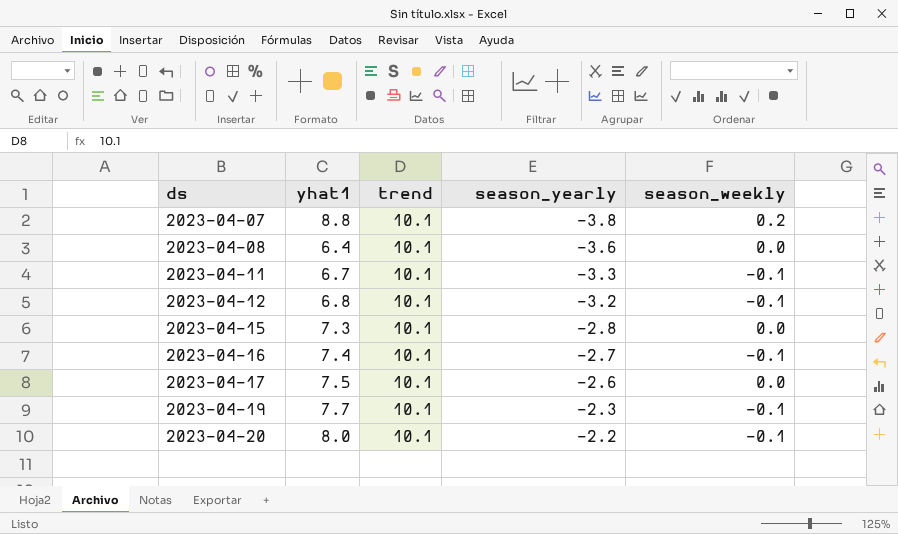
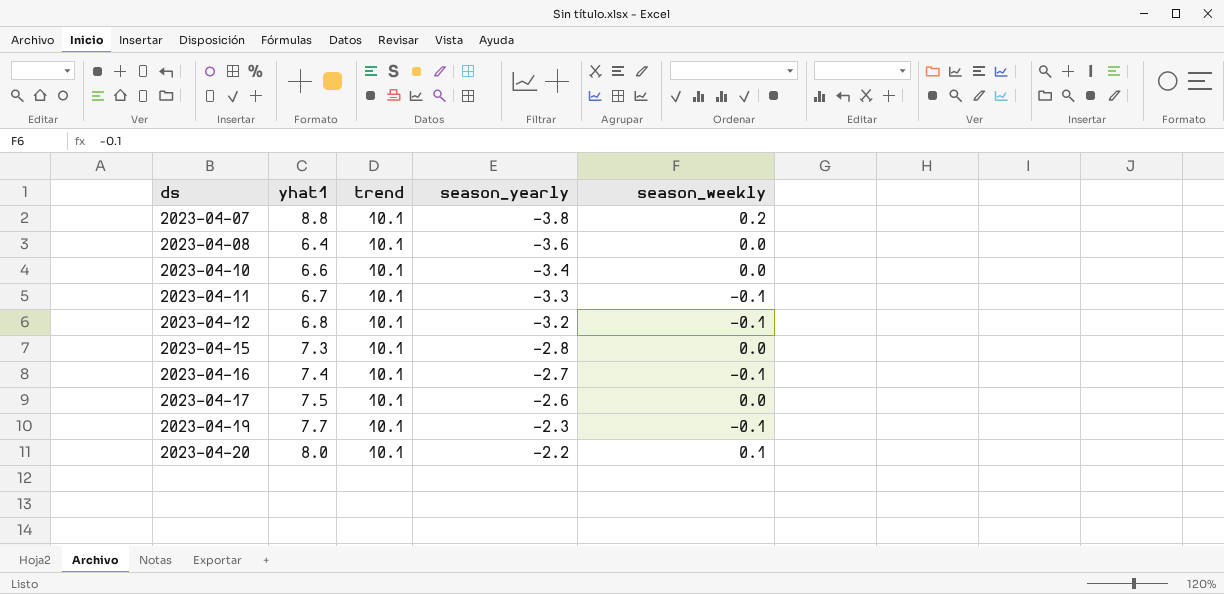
row 2023-04-10: none -> 6.6 | 10.1 | -3.4 | 0.0
2023-04-20 | season_weekly: -0.1 -> 0.1

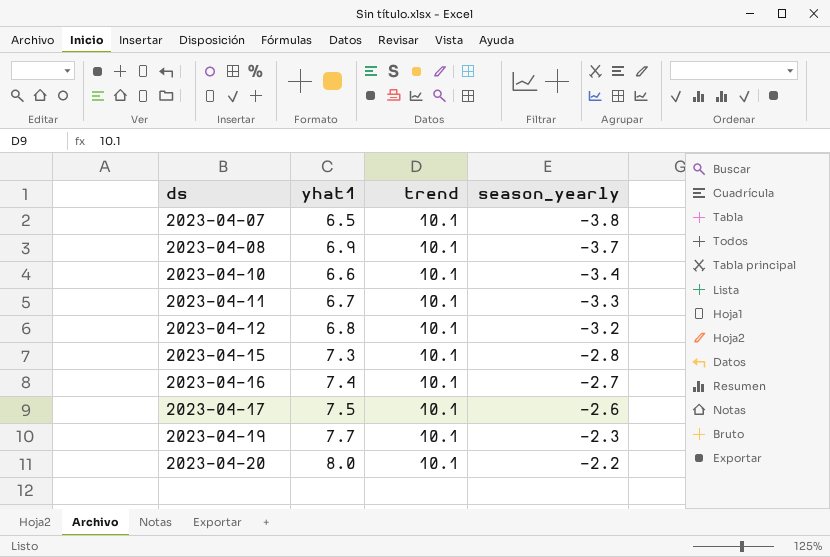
column season_weekly | position: 5 -> none
2023-04-07 | yhat1: 8.8 -> 6.5
2023-04-08 | yhat1: 6.4 -> 6.9
2023-04-08 | season_yearly: -3.6 -> -3.7

